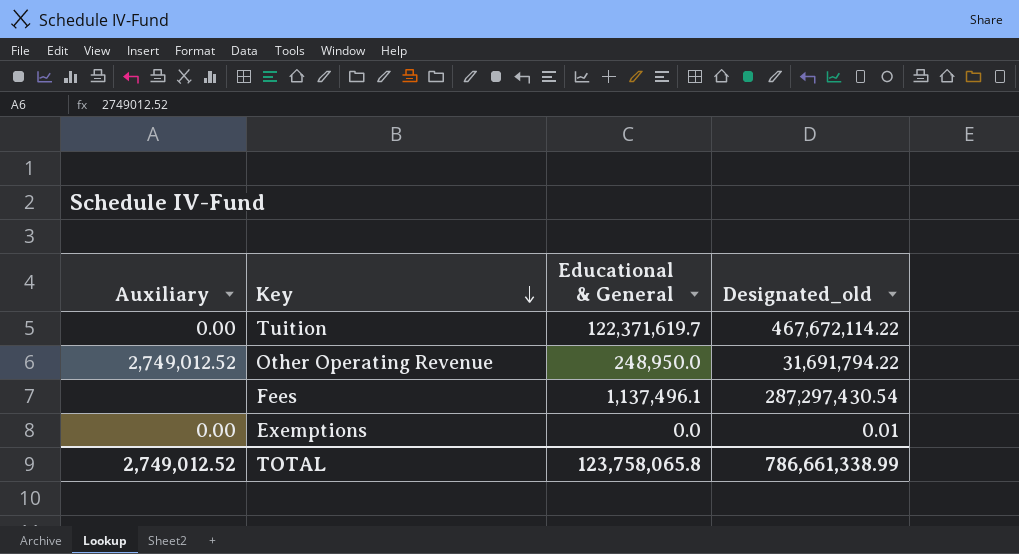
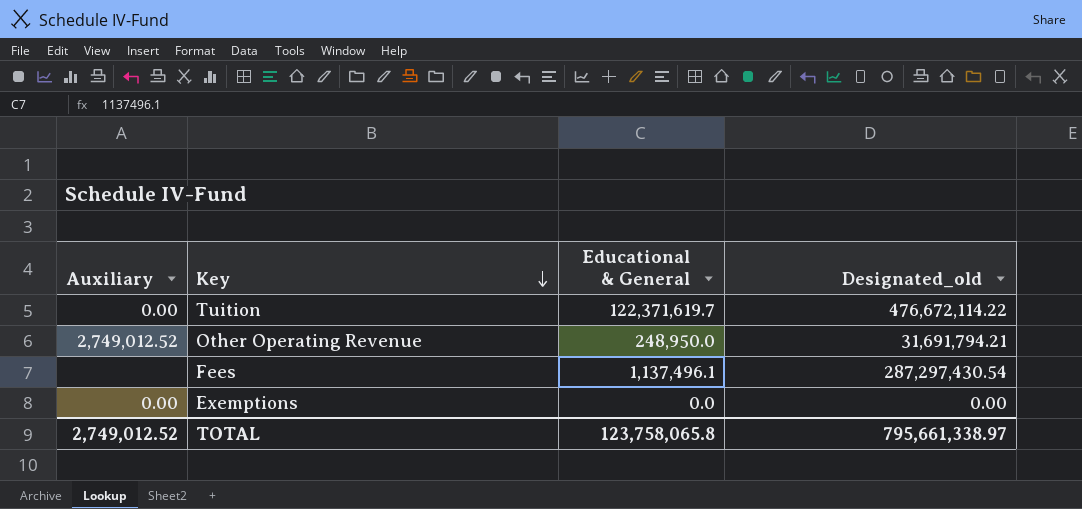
Tuition | Designated_old: 467,672,114.22 -> 476,672,114.22
Other Operating Revenue | Designated_old: 31,691,794.22 -> 31,691,794.21
Exemptions | Designated_old: 0.01 -> 0.00
TOTAL | Designated_old: 786,661,338.99 -> 795,661,338.97

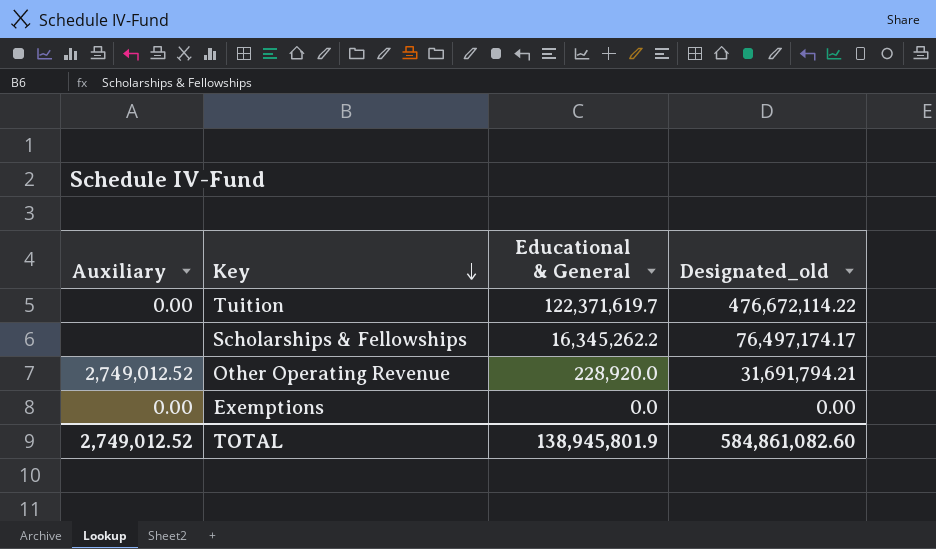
row Fees: none | 1,137,496.1 | 287,297,430.54 -> none
row Scholarships & Fellowships: none -> none | 16,345,262.2 | 76,497,174.17
Other Operating Revenue | Educational & General: 248,950.0 -> 228,920.0
TOTAL | Educational & General: 123,758,065.8 -> 138,945,801.9
TOTAL | Designated_old: 795,661,338.97 -> 584,861,082.60

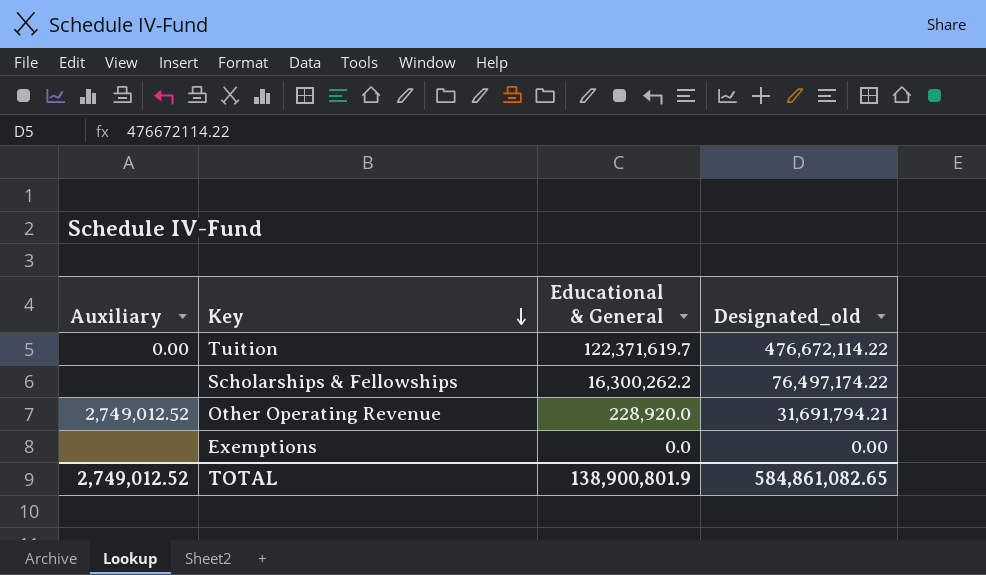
Scholarships & Fellowships | Educational & General: 16,345,262.2 -> 16,300,262.2
Scholarships & Fellowships | Designated_old: 76,497,174.17 -> 76,497,174.22
Exemptions | Auxiliary: 0.00 -> none
TOTAL | Educational & General: 138,945,801.9 -> 138,900,801.9
TOTAL | Designated_old: 584,861,082.60 -> 584,861,082.65

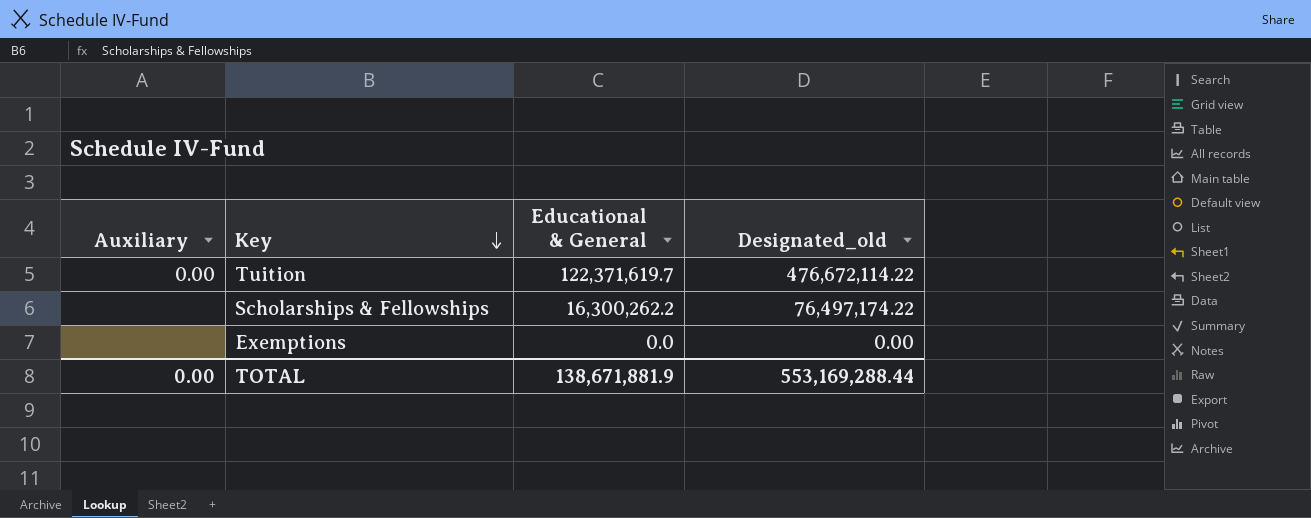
row Other Operating Revenue: 2,749,012.52 | 228,920.0 | 31,691,794.21 -> none
TOTAL | Auxiliary: 2,749,012.52 -> 0.00
TOTAL | Educational & General: 138,900,801.9 -> 138,671,881.9
TOTAL | Designated_old: 584,861,082.65 -> 553,169,288.44

